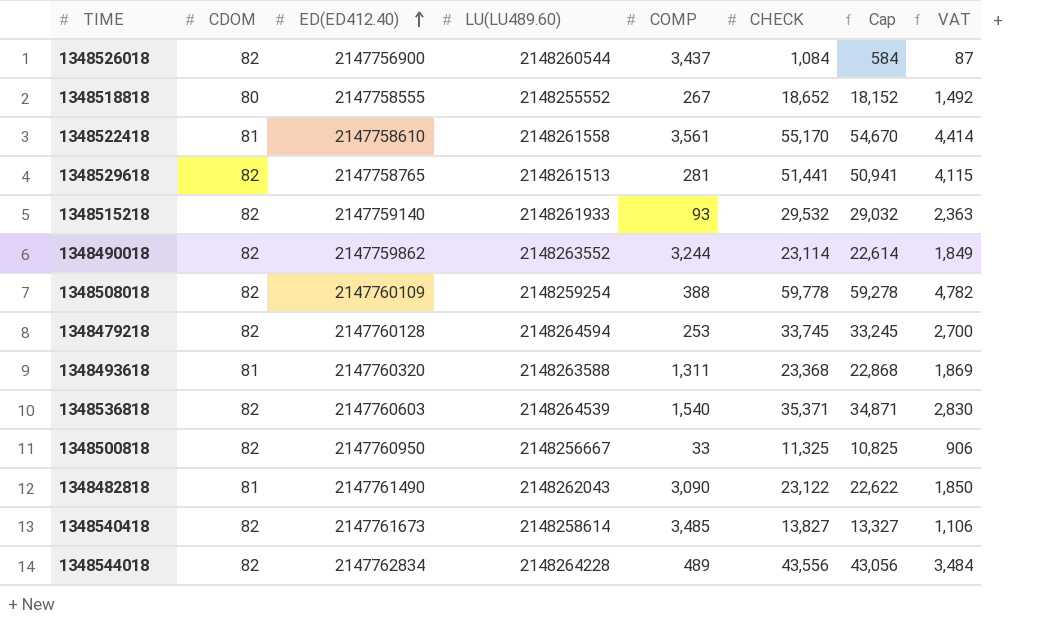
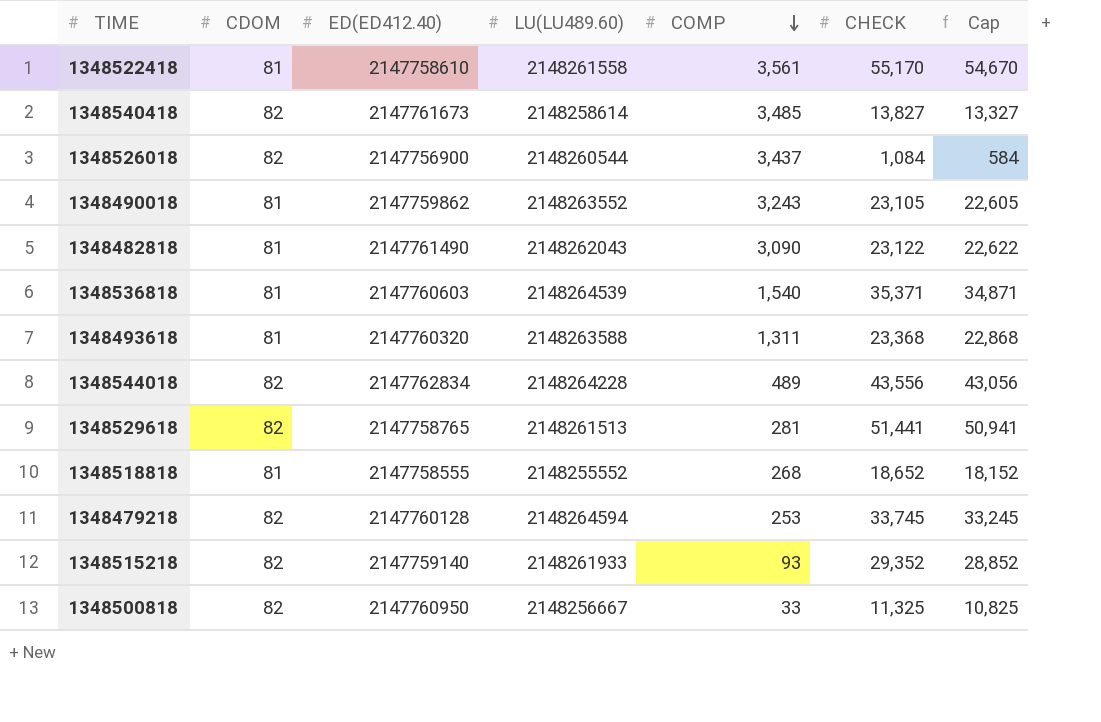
row order: ED(ED412.40) ascending -> COMP descending
column VAT | formula: [CHECK] * 0.08 -> none
row 1348508018: 82 | 2147760109 | 2148259254 | 388 | 59,778 | 59,278 | 4,782 -> none
1348490018 | CDOM: 82 -> 81
1348490018 | COMP: 3,244 -> 3,243
1348490018 | CHECK: 23,114 -> 23,105
1348490018 | Cap: 22,614 -> 22,605
1348536818 | CDOM: 82 -> 81
1348518818 | CDOM: 80 -> 81
1348518818 | COMP: 267 -> 268
1348515218 | CHECK: 29,532 -> 29,352
1348515218 | Cap: 29,032 -> 28,852

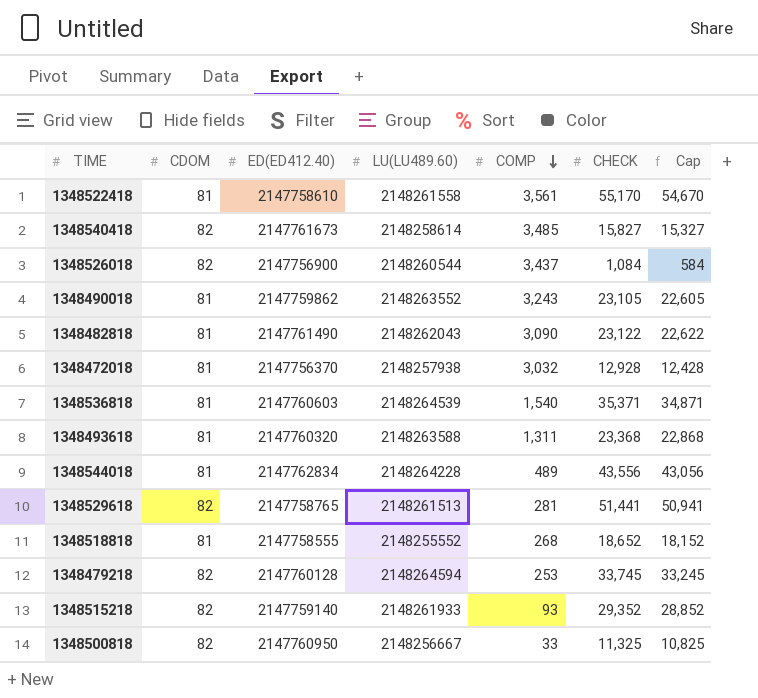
1348540418 | CHECK: 13,827 -> 15,827
1348540418 | Cap: 13,327 -> 15,327
row 1348472018: none -> 81 | 2147756370 | 2148257938 | 3,032 | 12,928 | 12,428
1348544018 | CDOM: 82 -> 81

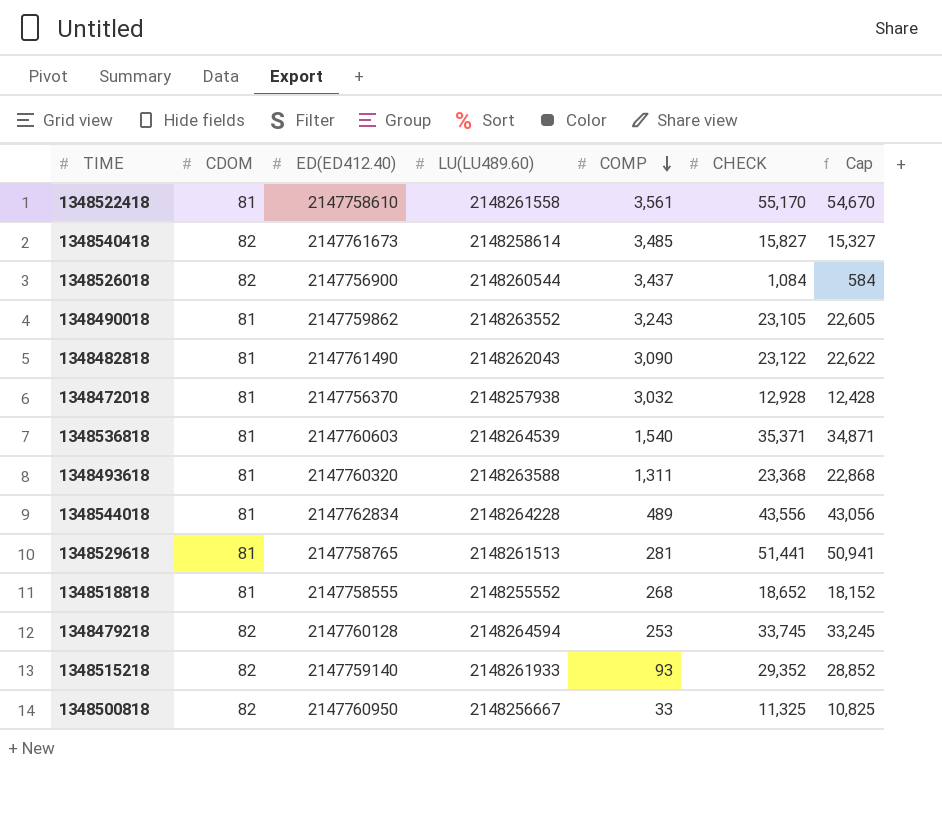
1348529618 | CDOM: 82 -> 81

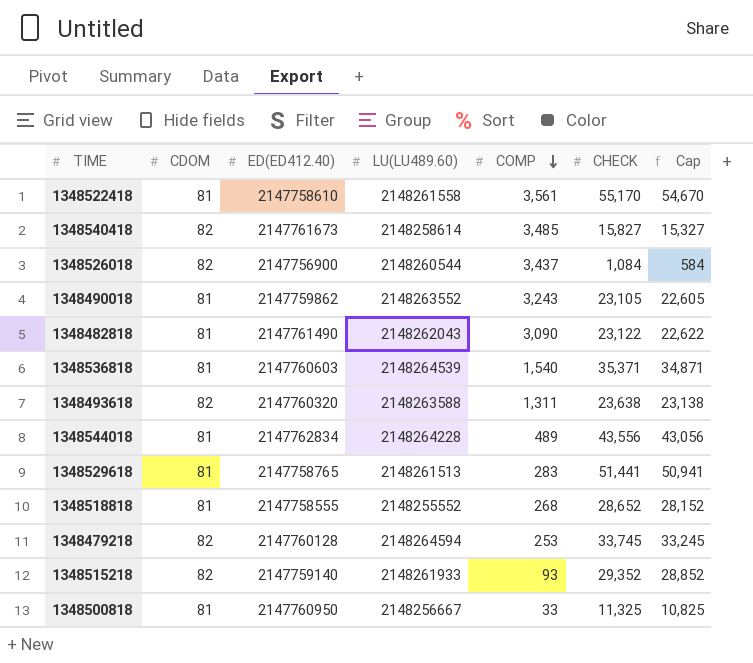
row 1348472018: 81 | 2147756370 | 2148257938 | 3,032 | 12,928 | 12,428 -> none
1348493618 | CDOM: 81 -> 82
1348493618 | CHECK: 23,368 -> 23,638
1348493618 | Cap: 22,868 -> 23,138
1348529618 | COMP: 281 -> 283
1348518818 | CHECK: 18,652 -> 28,652
1348518818 | Cap: 18,152 -> 28,152
1348500818 | CDOM: 82 -> 81

